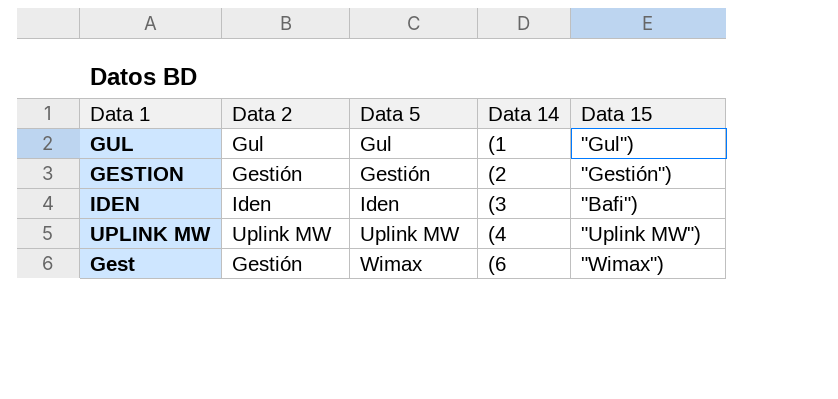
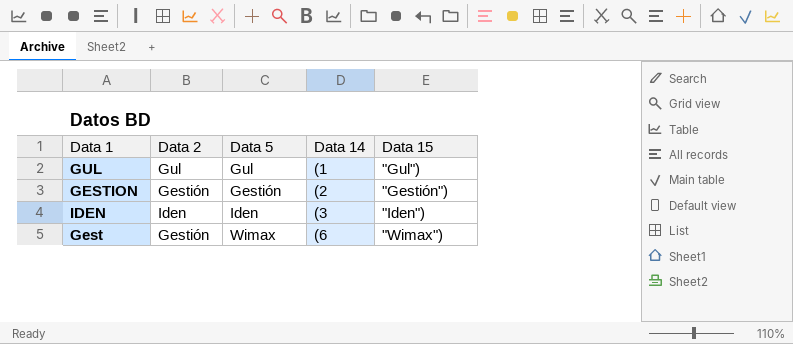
row UPLINK MW: Uplink MW | Uplink MW | (4 | "Uplink MW") -> none
IDEN | Data 15: "Bafi") -> "Iden")

